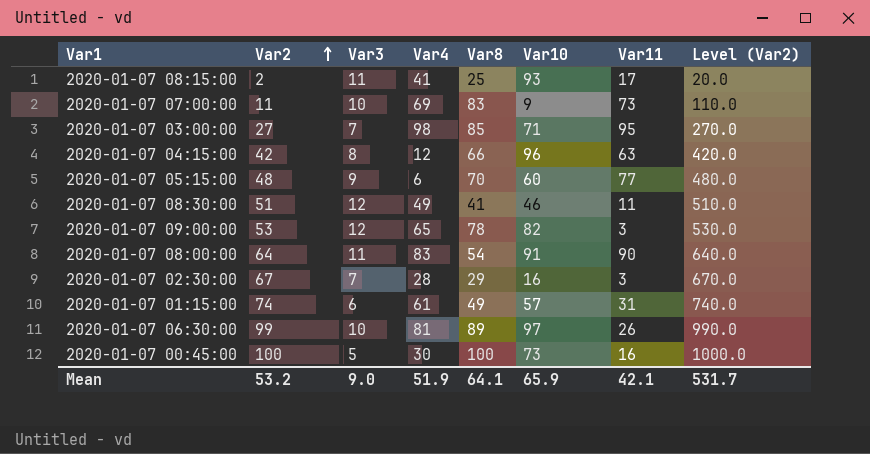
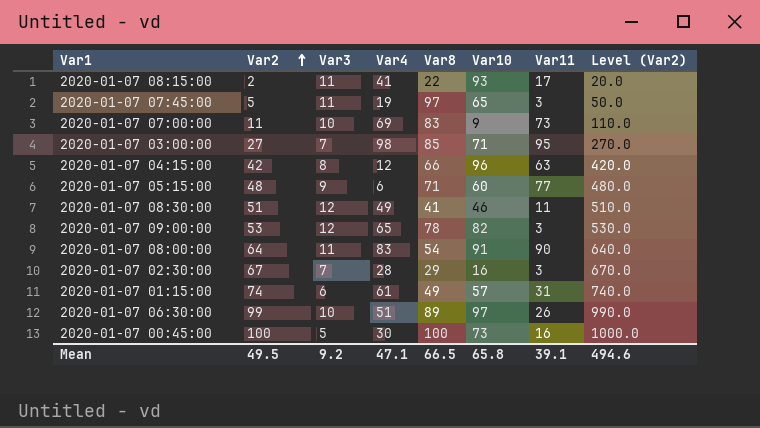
2020-01-07 08:15:00 | Var8: 25 -> 22
row 2020-01-07 07:45:00: none -> 5 | 11 | 19 | 97 | 65 | 3 | 50.0
2020-01-07 05:15:00 | Var8: 70 -> 71
2020-01-07 06:30:00 | Var4: 81 -> 51
Mean | Var2: 53.2 -> 49.5
Mean | Var3: 9.0 -> 9.2
Mean | Var4: 51.9 -> 47.1
Mean | Var8: 64.1 -> 66.5
Mean | Var10: 65.9 -> 65.8
Mean | Var11: 42.1 -> 39.1
Mean | Level (Var2): 531.7 -> 494.6

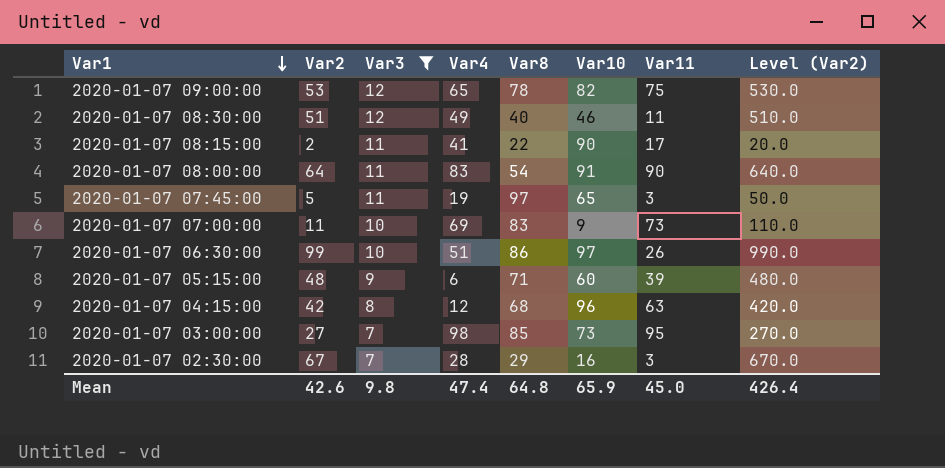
filter: none -> Var3 >= 7
row order: Var2 ascending -> Var1 descending
2020-01-07 09:00:00 | Var11: 3 -> 75
2020-01-07 08:30:00 | Var8: 41 -> 40
2020-01-07 08:15:00 | Var10: 93 -> 90
2020-01-07 06:30:00 | Var8: 89 -> 86
2020-01-07 05:15:00 | Var11: 77 -> 39
2020-01-07 04:15:00 | Var8: 66 -> 68
2020-01-07 03:00:00 | Var10: 71 -> 73
Mean | Var2: 49.5 -> 42.6
Mean | Var3: 9.2 -> 9.8
Mean | Var4: 47.1 -> 47.4
Mean | Var8: 66.5 -> 64.8
Mean | Var10: 65.8 -> 65.9
Mean | Var11: 39.1 -> 45.0
Mean | Level (Var2): 494.6 -> 426.4

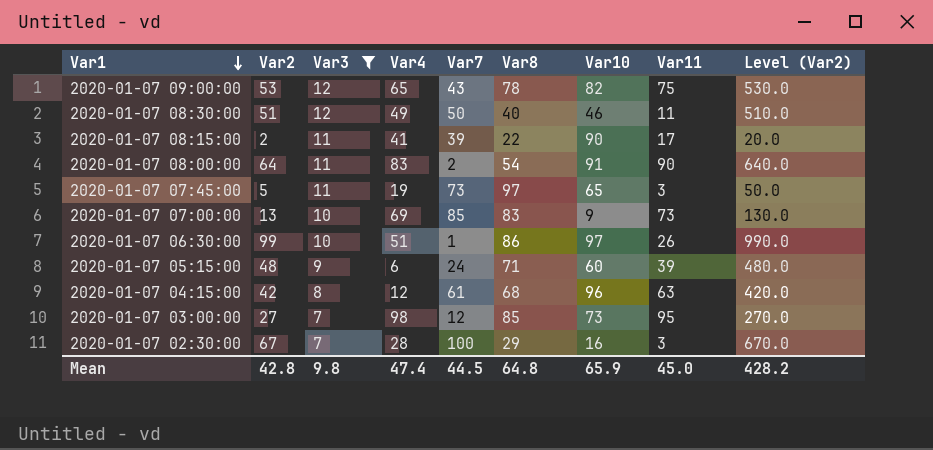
column Var7 | position: none -> 5
2020-01-07 07:00:00 | Var2: 11 -> 13
2020-01-07 07:00:00 | Level (Var2): 110.0 -> 130.0
Mean | Var2: 42.6 -> 42.8
Mean | Level (Var2): 426.4 -> 428.2

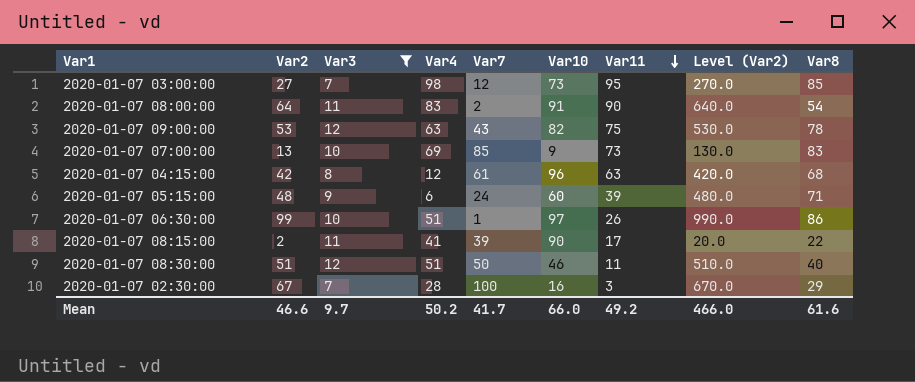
row order: Var1 descending -> Var11 descending
column Var8 | position: 6 -> 9
row 2020-01-07 07:45:00: 5 | 11 | 19 | 73 | 97 | 65 | 3 | 50.0 -> none
2020-01-07 09:00:00 | Var4: 65 -> 63
2020-01-07 08:30:00 | Var4: 49 -> 51
Mean | Var2: 42.8 -> 46.6
Mean | Var3: 9.8 -> 9.7
Mean | Var4: 47.4 -> 50.2
Mean | Var7: 44.5 -> 41.7
Mean | Var10: 65.9 -> 66.0
Mean | Var11: 45.0 -> 49.2
Mean | Level (Var2): 428.2 -> 466.0
Mean | Var8: 64.8 -> 61.6

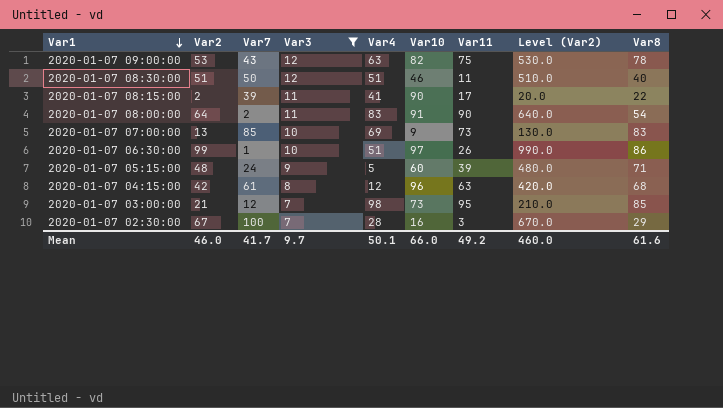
row order: Var11 descending -> Var1 descending
column Var7 | position: 5 -> 3
2020-01-07 05:15:00 | Var4: 6 -> 5
2020-01-07 03:00:00 | Var2: 27 -> 21
2020-01-07 03:00:00 | Level (Var2): 270.0 -> 210.0
Mean | Var2: 46.6 -> 46.0
Mean | Var4: 50.2 -> 50.1
Mean | Level (Var2): 466.0 -> 460.0

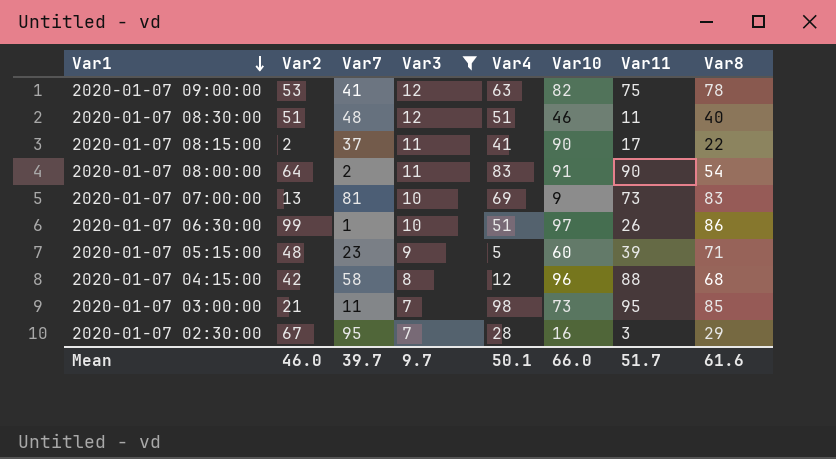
column Level (Var2) | formula: [Var2] * 10 -> none
2020-01-07 09:00:00 | Var7: 43 -> 41
2020-01-07 08:30:00 | Var7: 50 -> 48
2020-01-07 08:15:00 | Var7: 39 -> 37
2020-01-07 07:00:00 | Var7: 85 -> 81
2020-01-07 05:15:00 | Var7: 24 -> 23
2020-01-07 04:15:00 | Var7: 61 -> 58
2020-01-07 04:15:00 | Var11: 63 -> 88
2020-01-07 03:00:00 | Var7: 12 -> 11
2020-01-07 02:30:00 | Var7: 100 -> 95
Mean | Var7: 41.7 -> 39.7
Mean | Var11: 49.2 -> 51.7

